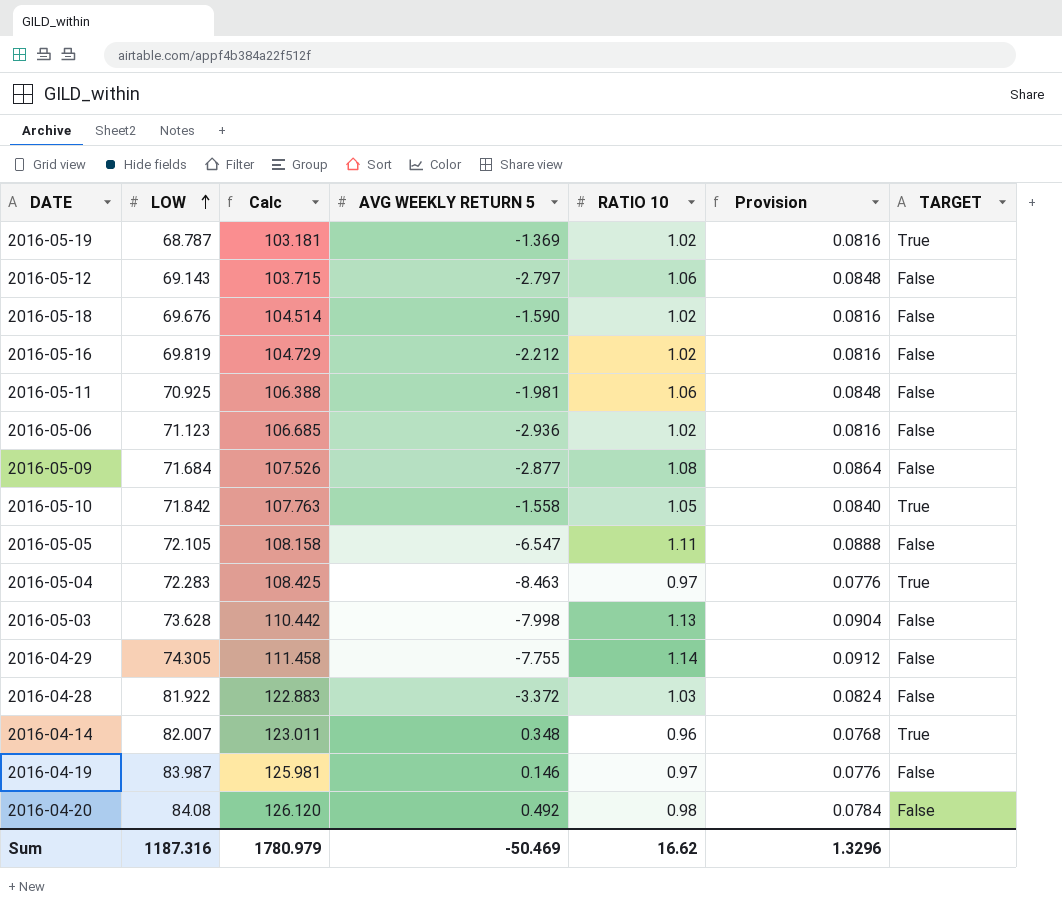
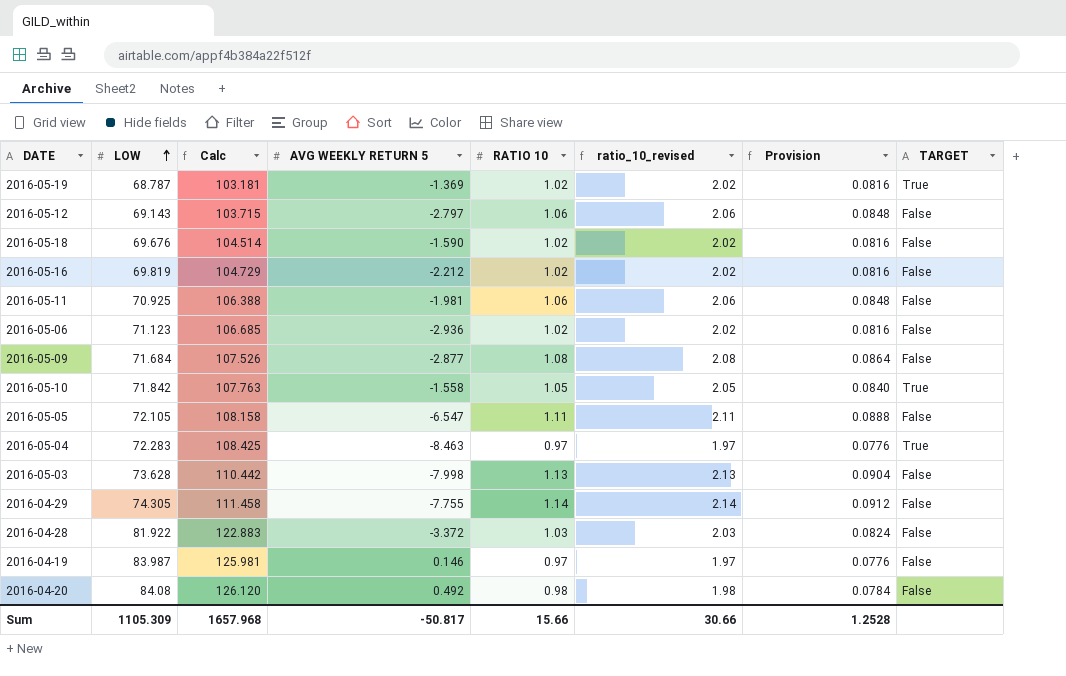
column ratio_10_revised | formula: none -> [RATIO 10] + 1
row 2016-04-14: 82.007 | 123.011 | 0.348 | 0.96 | 0.0768 | True -> none
Sum | LOW: 1187.316 -> 1105.309
Sum | Calc: 1780.979 -> 1657.968
Sum | AVG WEEKLY RETURN 5: -50.469 -> -50.817
Sum | RATIO 10: 16.62 -> 15.66
Sum | Provision: 1.3296 -> 1.2528

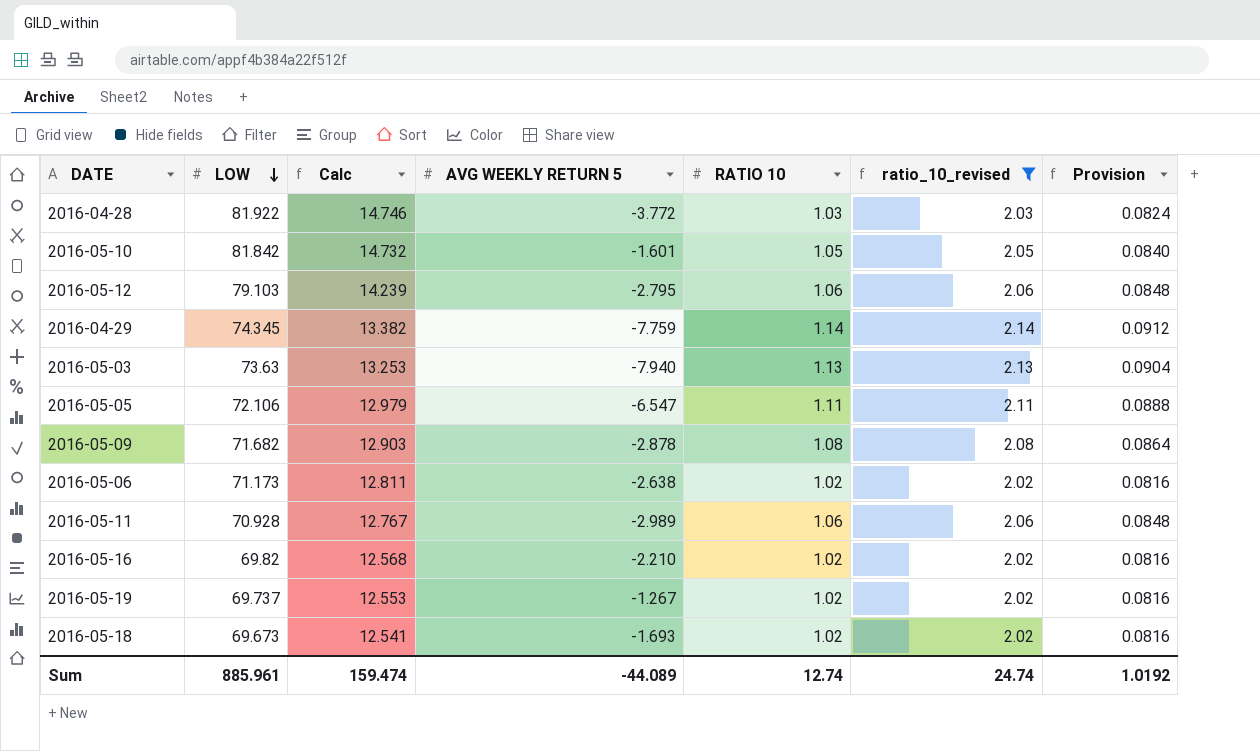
filter: none -> ratio_10_revised >= 2.02
row order: LOW ascending -> LOW descending
column TARGET | position: 8 -> none
column Calc | formula: [LOW] * 1.5 -> [LOW] * 0.18
2016-04-28 | AVG WEEKLY RETURN 5: -3.372 -> -3.772
2016-05-10 | LOW: 71.842 -> 81.842
2016-05-10 | AVG WEEKLY RETURN 5: -1.558 -> -1.601
2016-05-12 | LOW: 69.143 -> 79.103
2016-05-12 | AVG WEEKLY RETURN 5: -2.797 -> -2.795
2016-04-29 | LOW: 74.305 -> 74.345
2016-04-29 | AVG WEEKLY RETURN 5: -7.755 -> -7.759
2016-05-03 | LOW: 73.628 -> 73.63
2016-05-03 | AVG WEEKLY RETURN 5: -7.998 -> -7.940
2016-05-05 | LOW: 72.105 -> 72.106
2016-05-09 | LOW: 71.684 -> 71.682
2016-05-09 | AVG WEEKLY RETURN 5: -2.877 -> -2.878
2016-05-06 | LOW: 71.123 -> 71.173
2016-05-06 | AVG WEEKLY RETURN 5: -2.936 -> -2.638
2016-05-11 | LOW: 70.925 -> 70.928
2016-05-11 | AVG WEEKLY RETURN 5: -1.981 -> -2.989
2016-05-16 | LOW: 69.819 -> 69.82
2016-05-16 | AVG WEEKLY RETURN 5: -2.212 -> -2.210
2016-05-19 | LOW: 68.787 -> 69.737
2016-05-19 | AVG WEEKLY RETURN 5: -1.369 -> -1.267
2016-05-18 | LOW: 69.676 -> 69.673
2016-05-18 | AVG WEEKLY RETURN 5: -1.590 -> -1.693
Sum | LOW: 1105.309 -> 885.961
Sum | Calc: 1657.968 -> 159.474
Sum | AVG WEEKLY RETURN 5: -50.817 -> -44.089
Sum | RATIO 10: 15.66 -> 12.74
Sum | ratio_10_revised: 30.66 -> 24.74
Sum | Provision: 1.2528 -> 1.0192

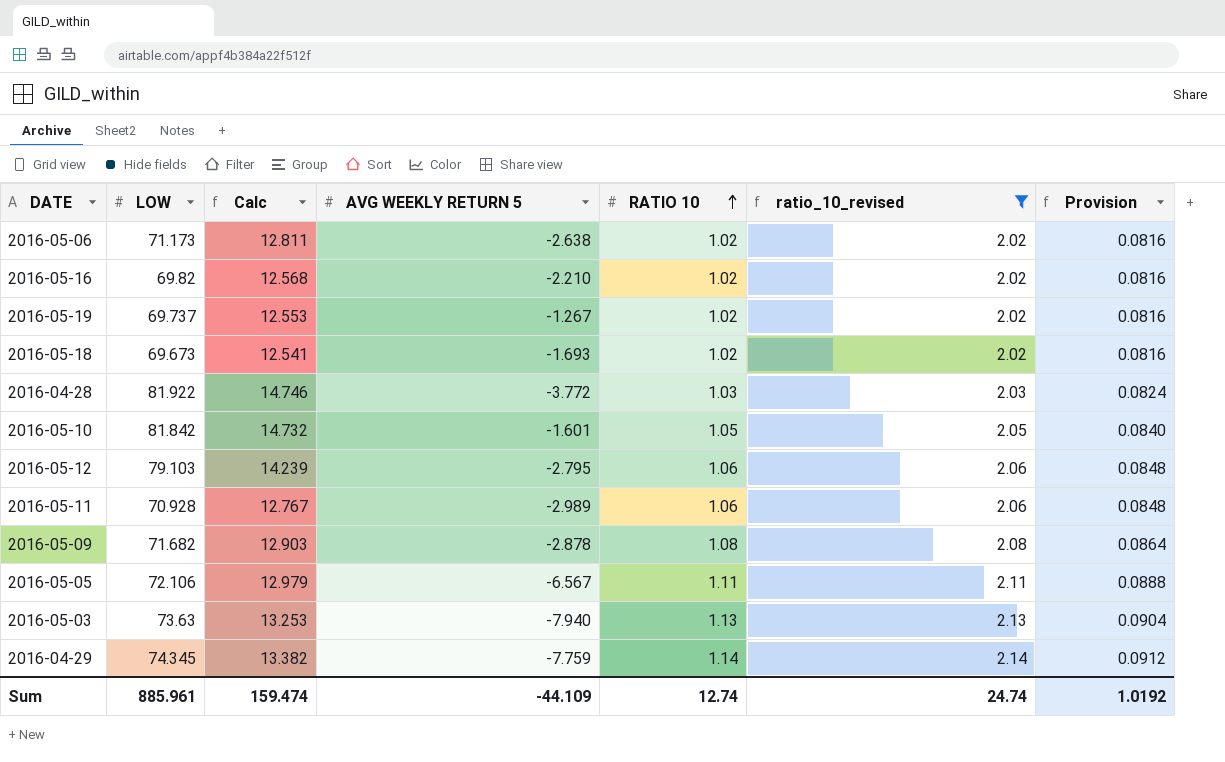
row order: LOW descending -> RATIO 10 ascending
2016-05-05 | AVG WEEKLY RETURN 5: -6.547 -> -6.567
Sum | AVG WEEKLY RETURN 5: -44.089 -> -44.109

